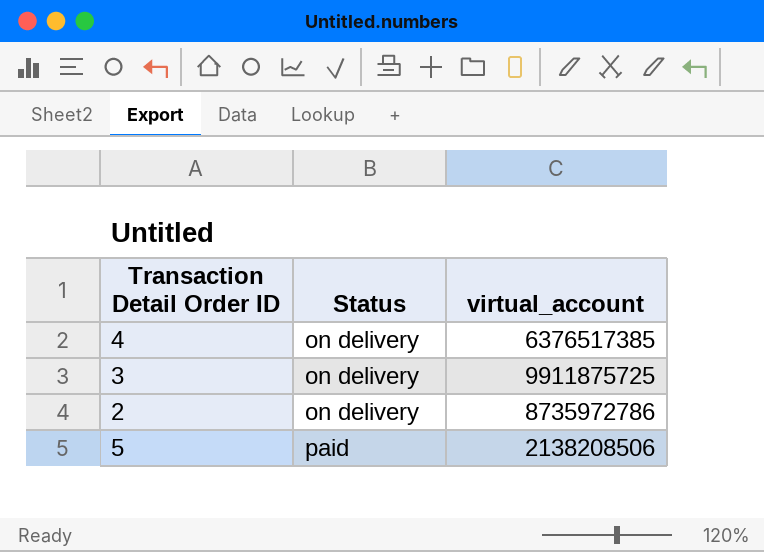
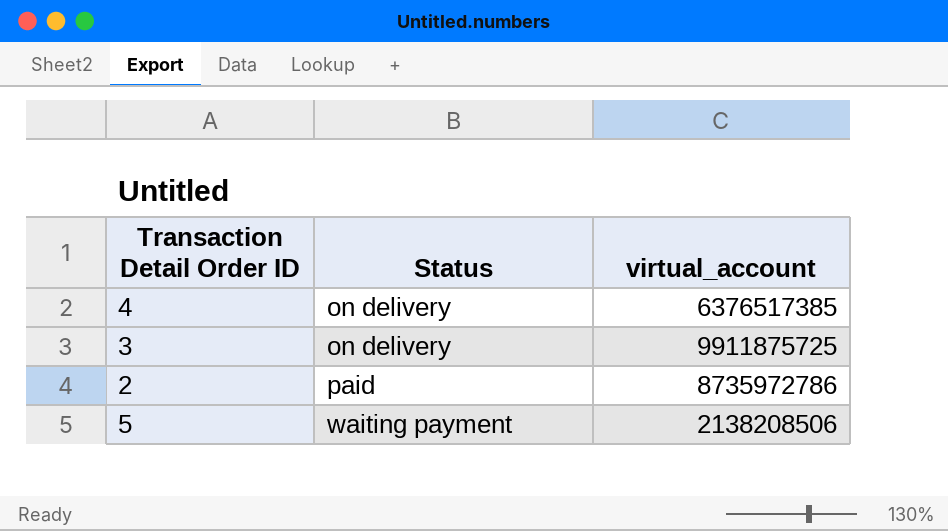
2 | Status: on delivery -> paid
5 | Status: paid -> waiting payment

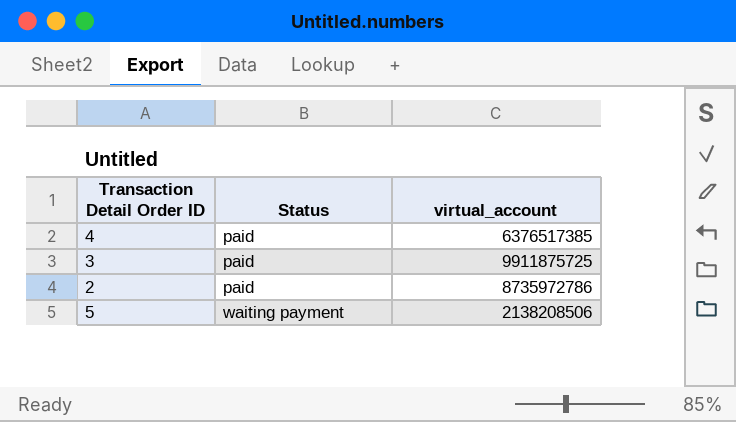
4 | Status: on delivery -> paid
3 | Status: on delivery -> paid

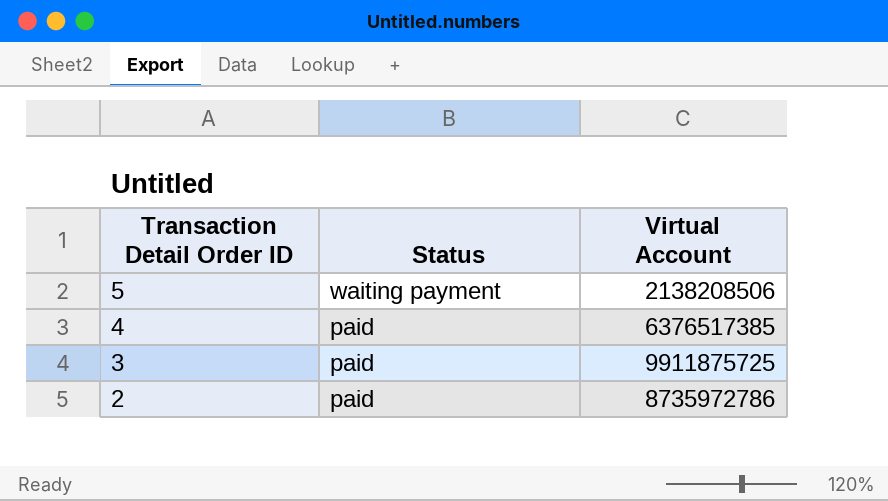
row order: Status ascending -> Transaction Detail Order ID descending
column name: virtual_account -> Virtual Account

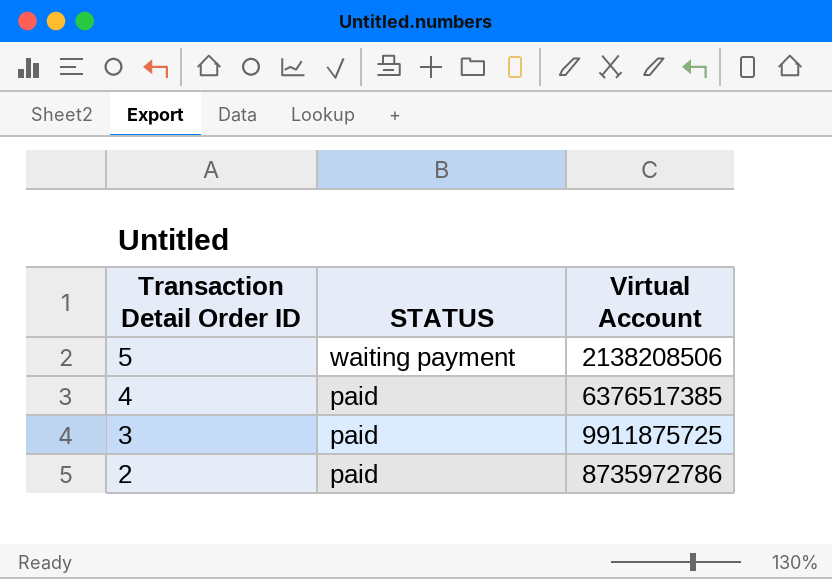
column name: Status -> STATUS

